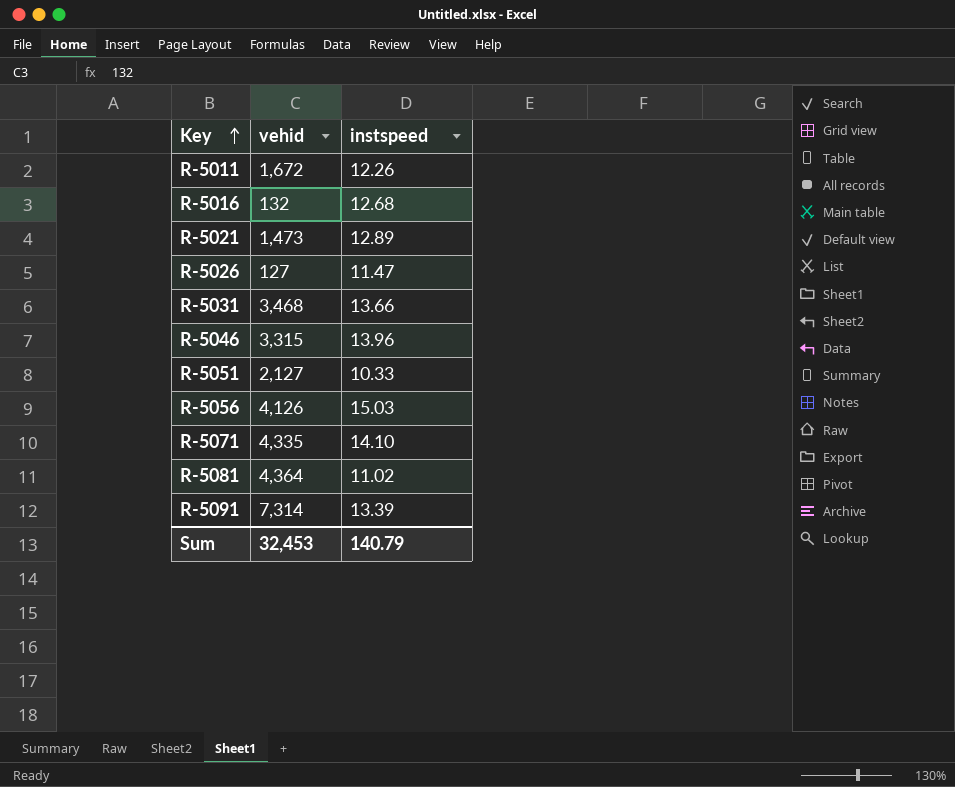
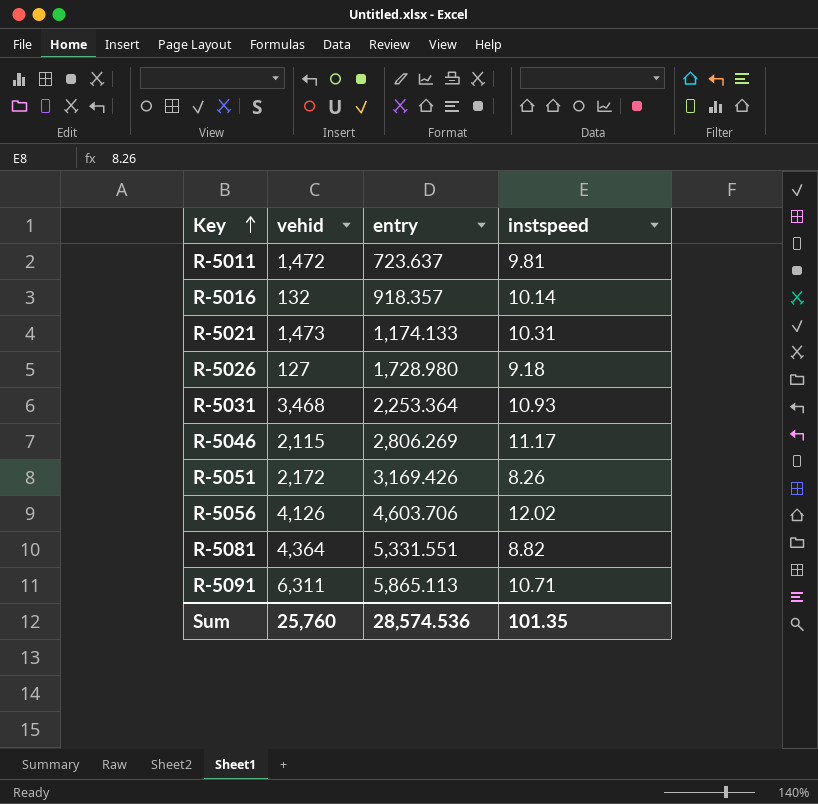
column entry | position: none -> 3
row R-5071: 4,335 | 14.10 -> none
R-5011 | vehid: 1,672 -> 1,472
R-5011 | instspeed: 12.26 -> 9.81
R-5016 | instspeed: 12.68 -> 10.14
R-5021 | instspeed: 12.89 -> 10.31
R-5026 | instspeed: 11.47 -> 9.18
R-5031 | instspeed: 13.66 -> 10.93
R-5046 | vehid: 3,315 -> 2,115
R-5046 | instspeed: 13.96 -> 11.17
R-5051 | vehid: 2,127 -> 2,172
R-5051 | instspeed: 10.33 -> 8.26
R-5056 | instspeed: 15.03 -> 12.02
R-5081 | instspeed: 11.02 -> 8.82
R-5091 | vehid: 7,314 -> 6,311
R-5091 | instspeed: 13.39 -> 10.71
Sum | vehid: 32,453 -> 25,760
Sum | instspeed: 140.79 -> 101.35

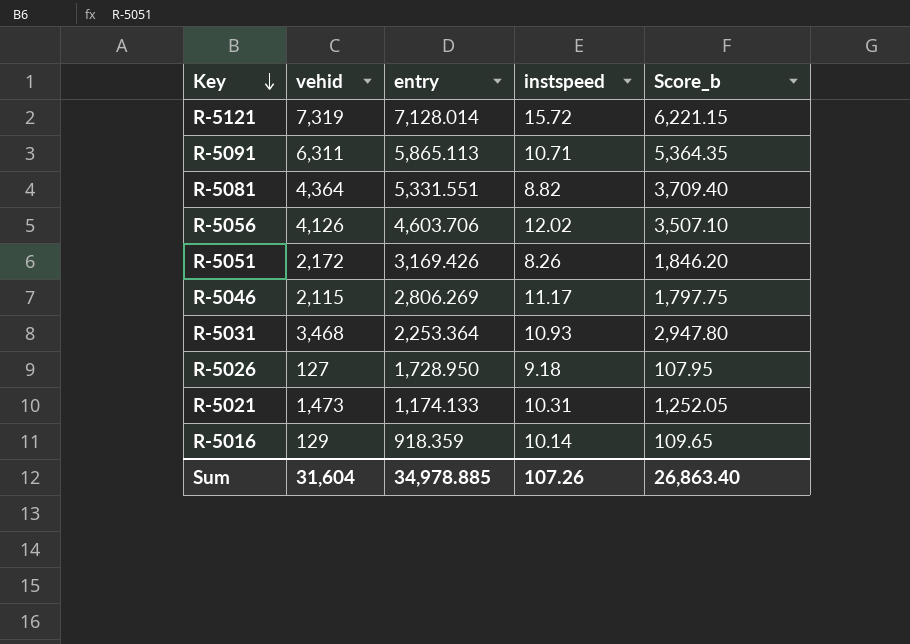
row order: Key ascending -> Key descending
column Score_b | formula: none -> [vehid] * 0.85
row R-5011: 1,472 | 723.637 | 9.81 -> none
row R-5121: none -> 7,319 | 7,128.014 | 15.72 | 6,221.15
R-5026 | entry: 1,728.980 -> 1,728.950
R-5016 | vehid: 132 -> 129
R-5016 | entry: 918.357 -> 918.359
Sum | vehid: 25,760 -> 31,604
Sum | entry: 28,574.536 -> 34,978.885
Sum | instspeed: 101.35 -> 107.26

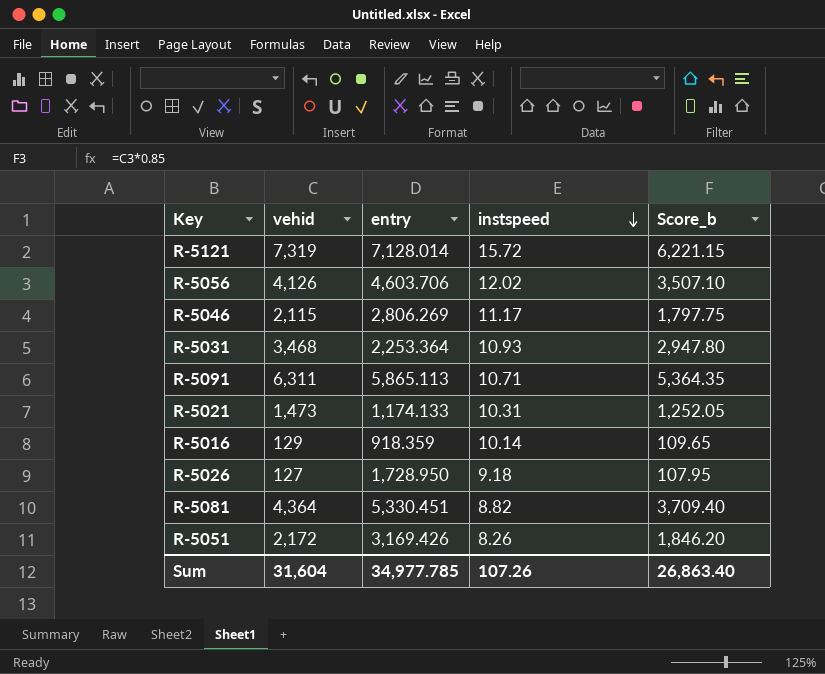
row order: Key descending -> instspeed descending
R-5081 | entry: 5,331.551 -> 5,330.451
Sum | entry: 34,978.885 -> 34,977.785

